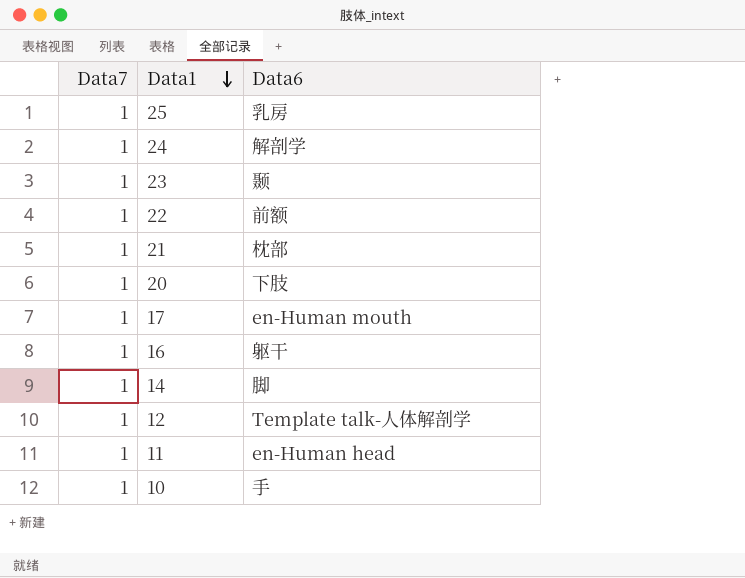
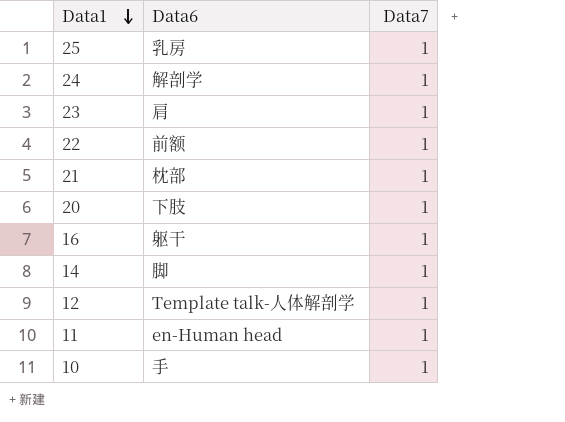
column Data7 | position: 1 -> 3
row 17: 1 | en-Human mouth -> none
23 | Data6: 颞 -> 肩

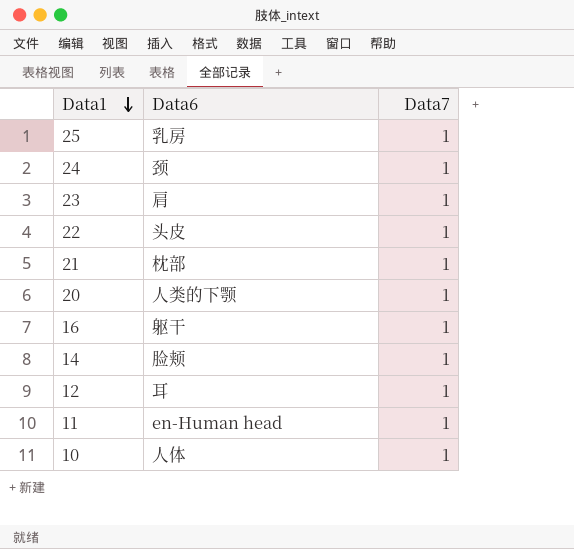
24 | Data6: 解剖学 -> 颈
22 | Data6: 前额 -> 头皮
20 | Data6: 下肢 -> 人类的下颚
14 | Data6: 脚 -> 脸颊
12 | Data6: Template talk-人体解剖学 -> 耳
10 | Data6: 手 -> 人体

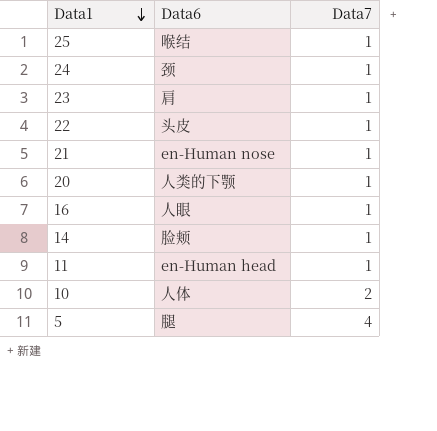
row 12: 耳 | 1 -> none
25 | Data6: 乳房 -> 喉结
21 | Data6: 枕部 -> en-Human nose
16 | Data6: 躯干 -> 人眼
10 | Data7: 1 -> 2
row 5: none -> 腿 | 4

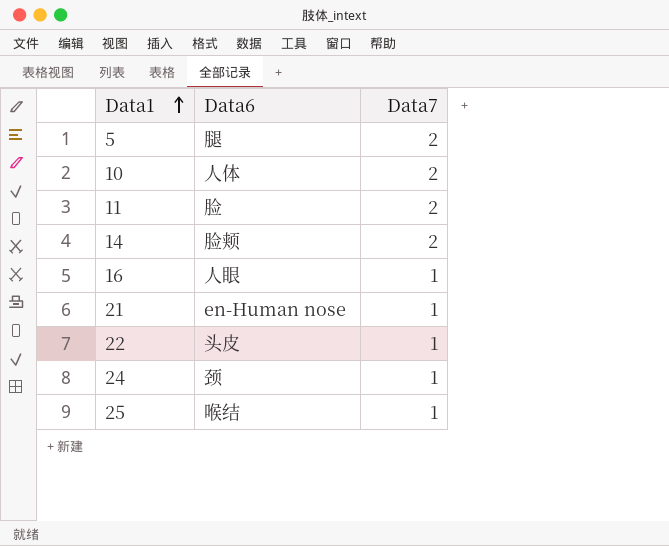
row order: Data1 descending -> Data1 ascending
row 23: 肩 | 1 -> none
row 20: 人类的下颚 | 1 -> none
5 | Data7: 4 -> 2
11 | Data6: en-Human head -> 脸
11 | Data7: 1 -> 2
14 | Data7: 1 -> 2

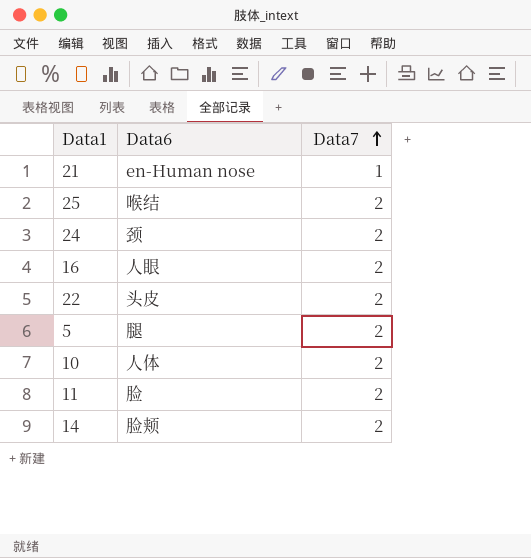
row order: Data1 ascending -> Data7 ascending
25 | Data7: 1 -> 2
24 | Data7: 1 -> 2
16 | Data7: 1 -> 2
22 | Data7: 1 -> 2

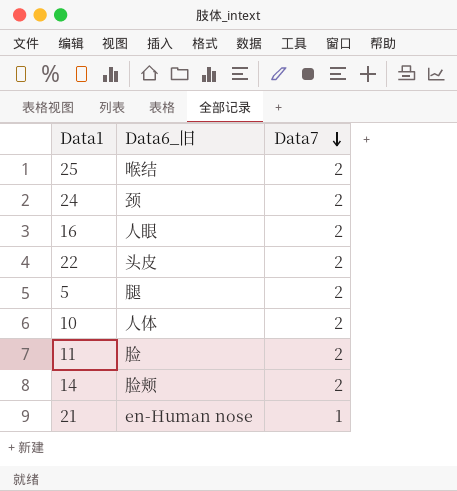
row order: Data7 ascending -> Data7 descending
column name: Data6 -> Data6_旧

